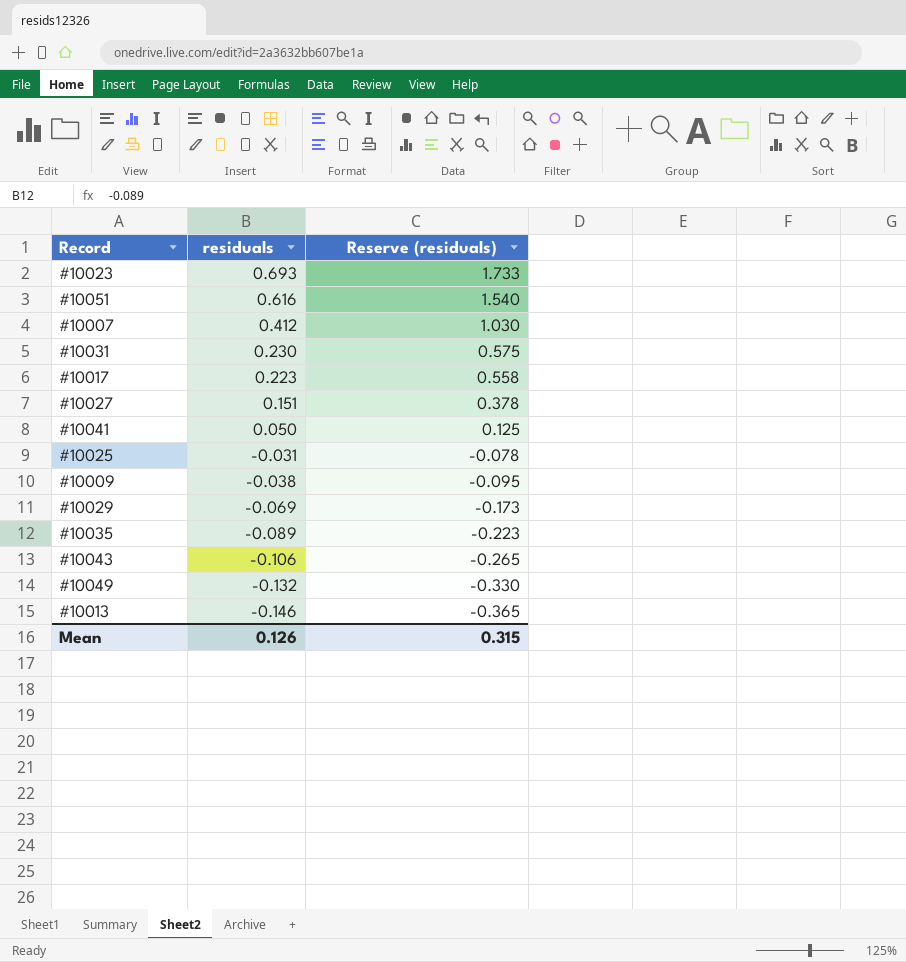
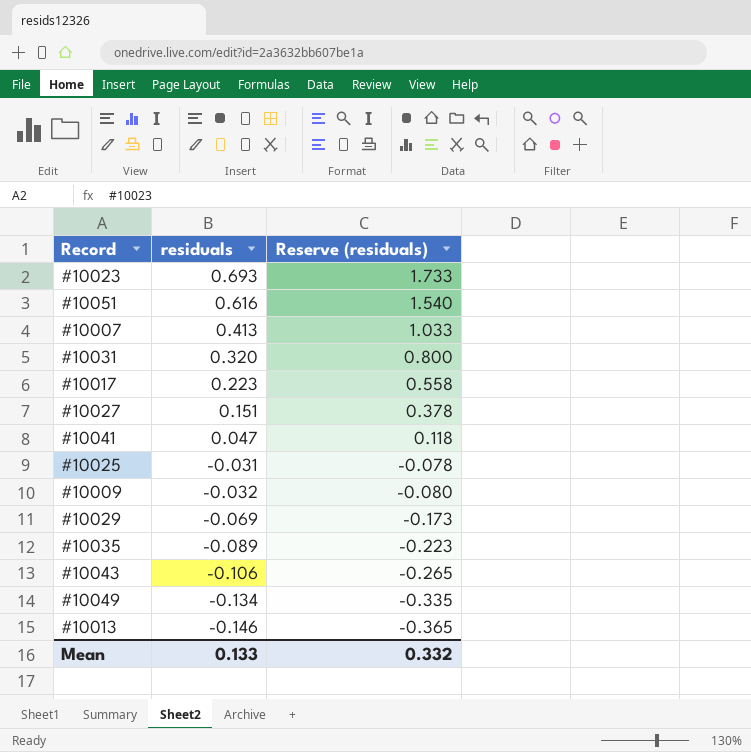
#10007 | residuals: 0.412 -> 0.413
#10007 | Reserve (residuals): 1.030 -> 1.033
#10031 | residuals: 0.230 -> 0.320
#10031 | Reserve (residuals): 0.575 -> 0.800
#10041 | residuals: 0.050 -> 0.047
#10041 | Reserve (residuals): 0.125 -> 0.118
#10009 | residuals: -0.038 -> -0.032
#10009 | Reserve (residuals): -0.095 -> -0.080
#10049 | residuals: -0.132 -> -0.134
#10049 | Reserve (residuals): -0.330 -> -0.335
Mean | residuals: 0.126 -> 0.133
Mean | Reserve (residuals): 0.315 -> 0.332

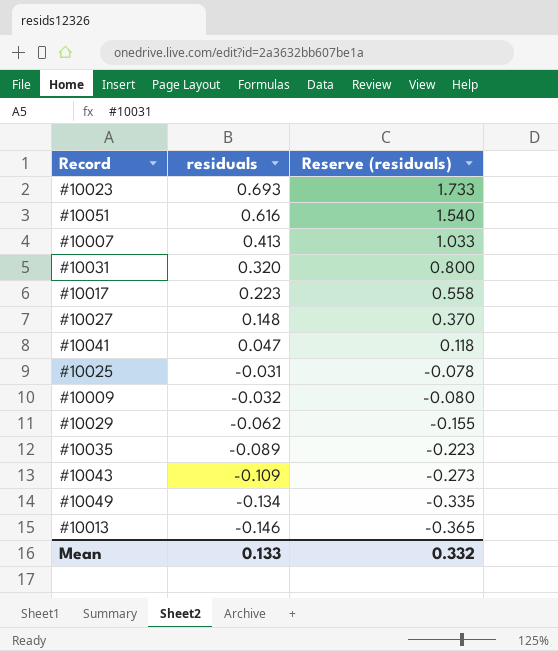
#10027 | residuals: 0.151 -> 0.148
#10027 | Reserve (residuals): 0.378 -> 0.370
#10029 | residuals: -0.069 -> -0.062
#10029 | Reserve (residuals): -0.173 -> -0.155
#10043 | residuals: -0.106 -> -0.109
#10043 | Reserve (residuals): -0.265 -> -0.273

